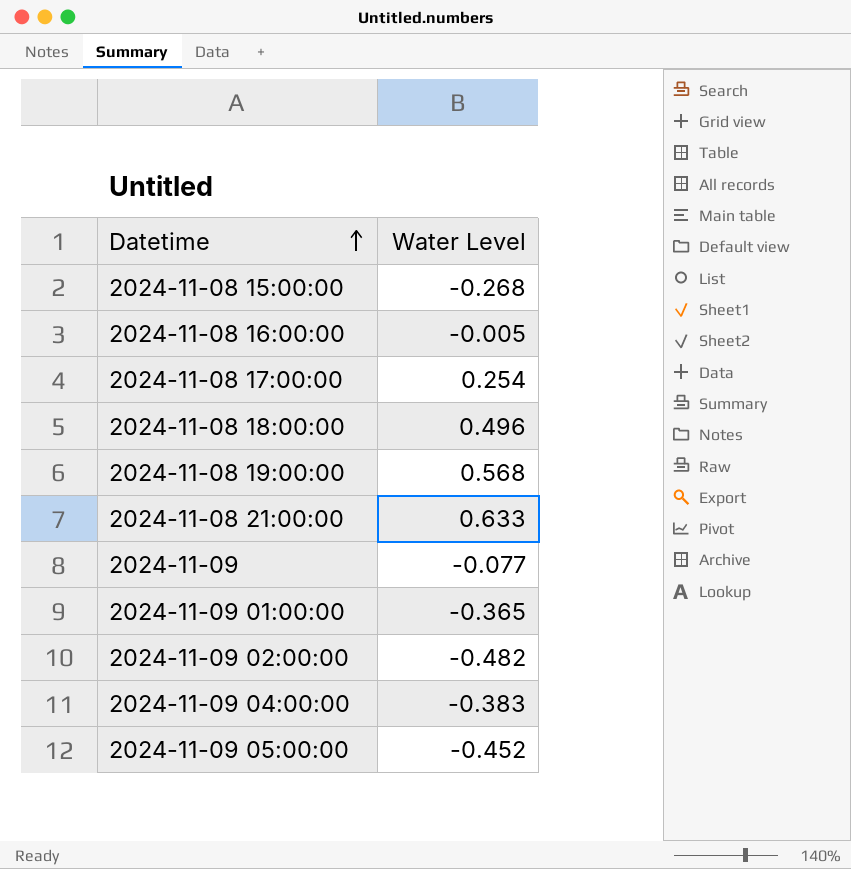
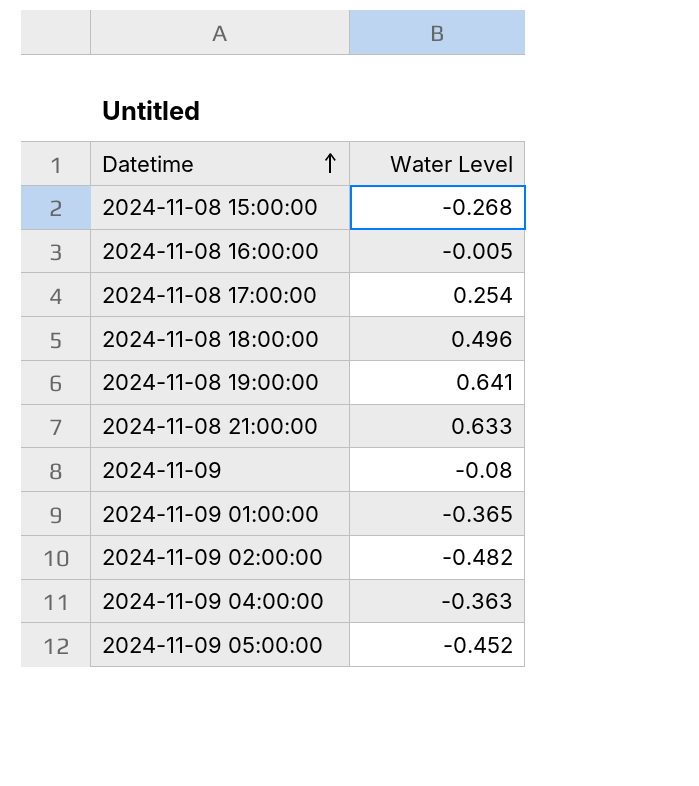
2024-11-08 19:00:00 | Water Level: 0.568 -> 0.641
2024-11-09 | Water Level: -0.077 -> -0.08
2024-11-09 04:00:00 | Water Level: -0.383 -> -0.363

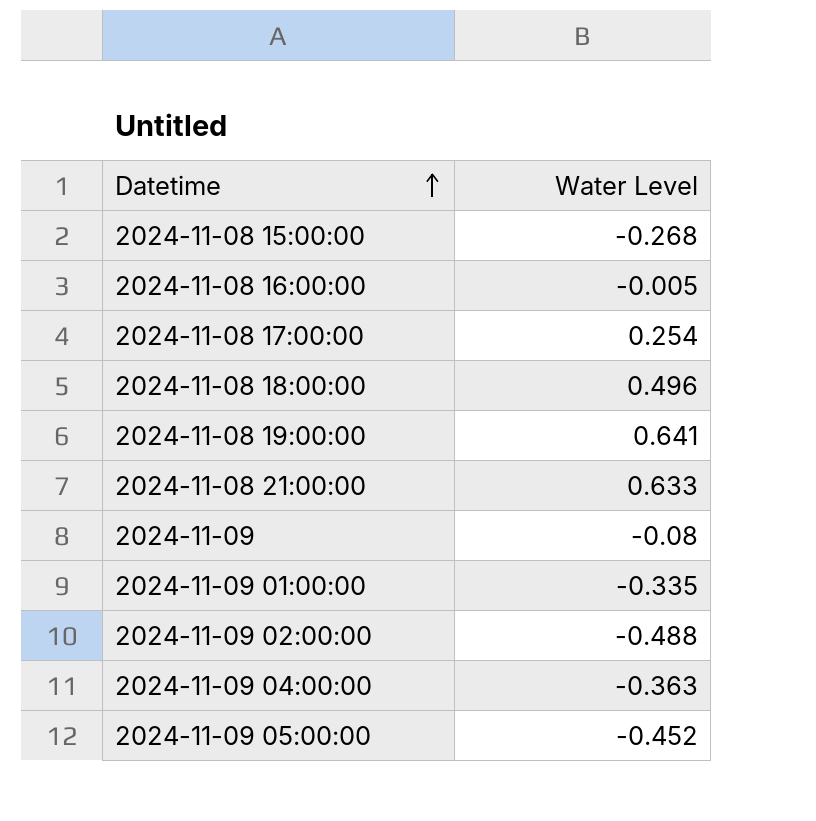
2024-11-09 01:00:00 | Water Level: -0.365 -> -0.335
2024-11-09 02:00:00 | Water Level: -0.482 -> -0.488

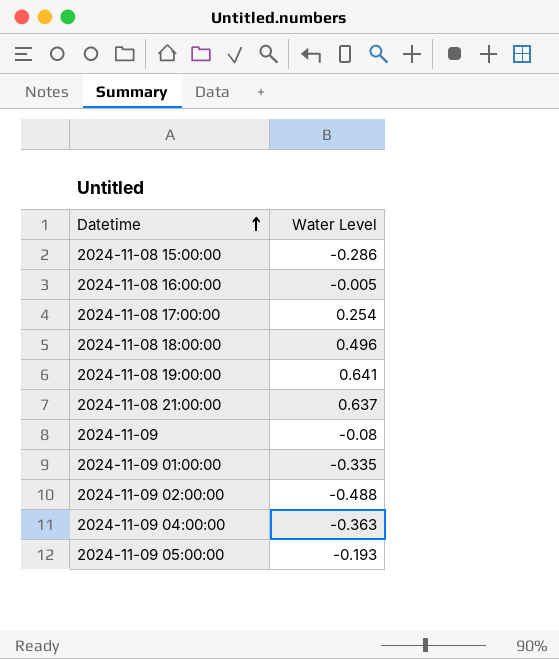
2024-11-08 15:00:00 | Water Level: -0.268 -> -0.286
2024-11-08 21:00:00 | Water Level: 0.633 -> 0.637
2024-11-09 05:00:00 | Water Level: -0.452 -> -0.193

